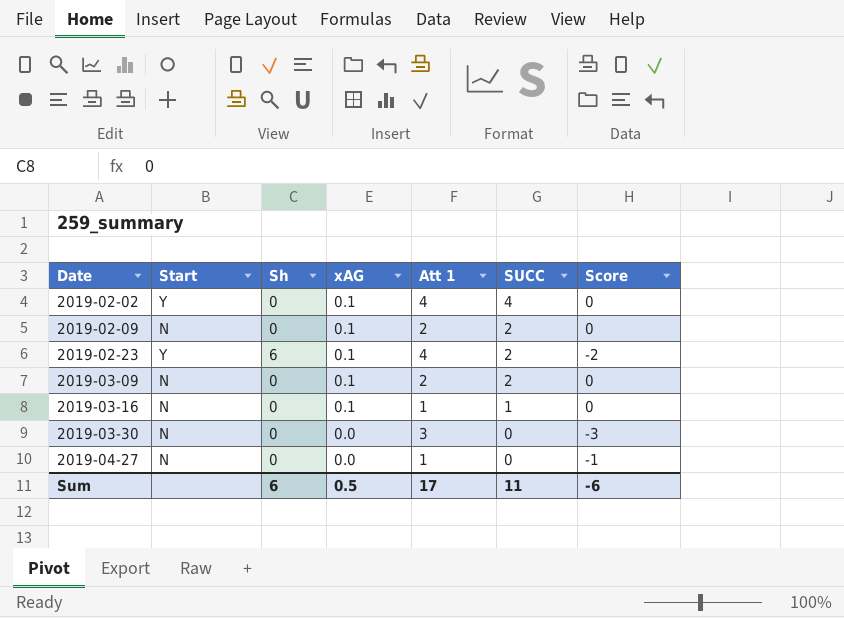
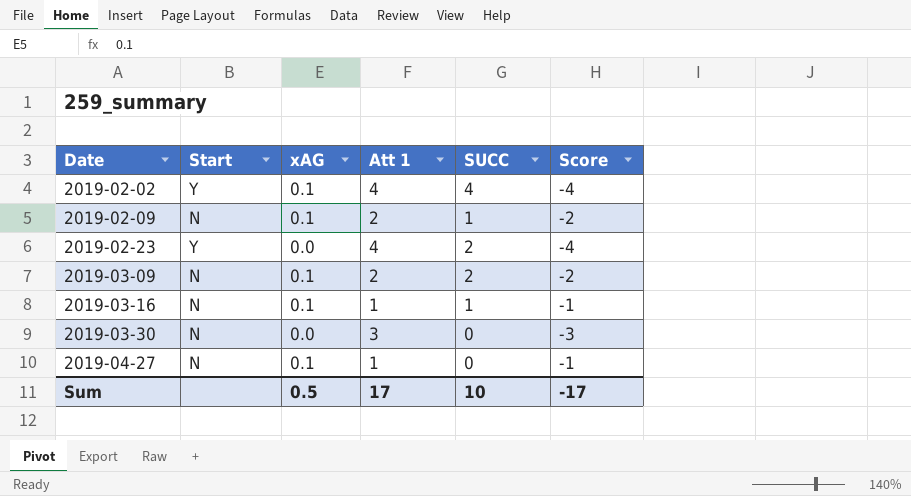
column Sh | position: 3 -> none
column Score | formula: [SUCC] - [Att 1] -> [xAG] - [Att 1]
2019-02-09 | SUCC: 2 -> 1
2019-02-23 | xAG: 0.1 -> 0.0
2019-04-27 | xAG: 0.0 -> 0.1
Sum | SUCC: 11 -> 10
Sum | Score: -6 -> -17

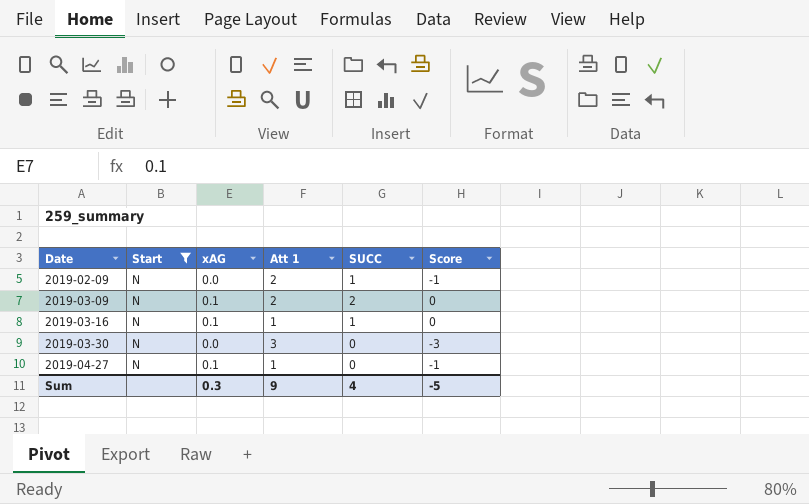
filter: none -> Start = N
column Score | formula: [xAG] - [Att 1] -> [SUCC] - [Att 1]
2019-02-09 | xAG: 0.1 -> 0.0
Sum | xAG: 0.5 -> 0.3
Sum | Att 1: 17 -> 9
Sum | SUCC: 10 -> 4
Sum | Score: -17 -> -5

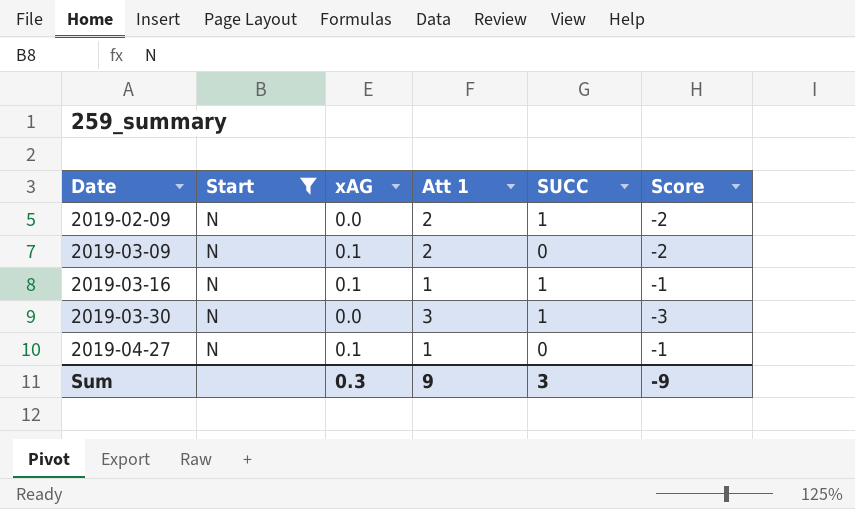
column Score | formula: [SUCC] - [Att 1] -> [xAG] - [Att 1]
2019-03-09 | SUCC: 2 -> 0
2019-03-30 | SUCC: 0 -> 1
Sum | SUCC: 4 -> 3
Sum | Score: -5 -> -9

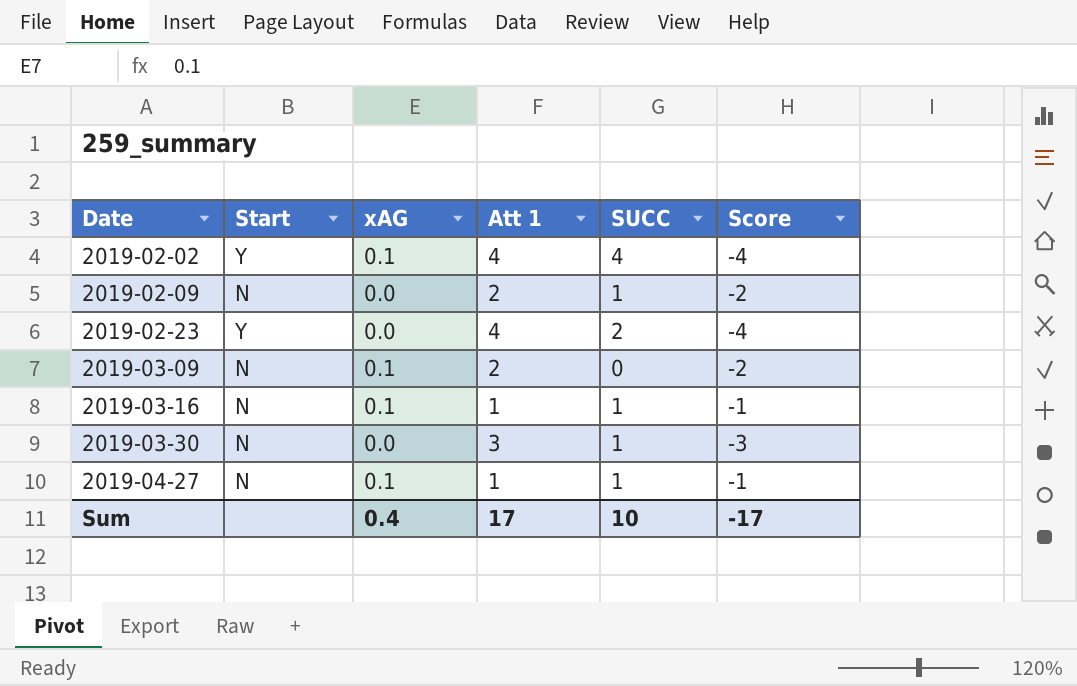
filter: Start = N -> none
2019-04-27 | SUCC: 0 -> 1
Sum | xAG: 0.3 -> 0.4
Sum | Att 1: 9 -> 17
Sum | SUCC: 3 -> 10
Sum | Score: -9 -> -17

